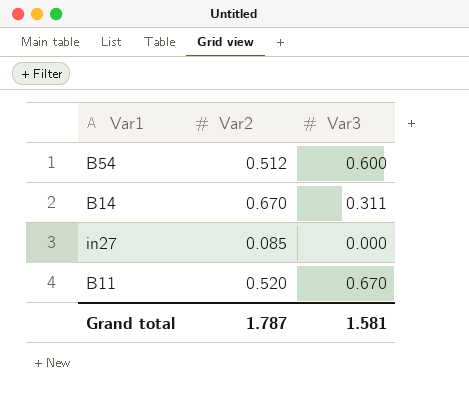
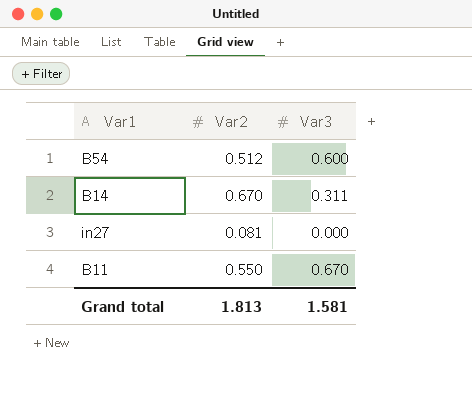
in27 | Var2: 0.085 -> 0.081
B11 | Var2: 0.520 -> 0.550
Grand total | Var2: 1.787 -> 1.813

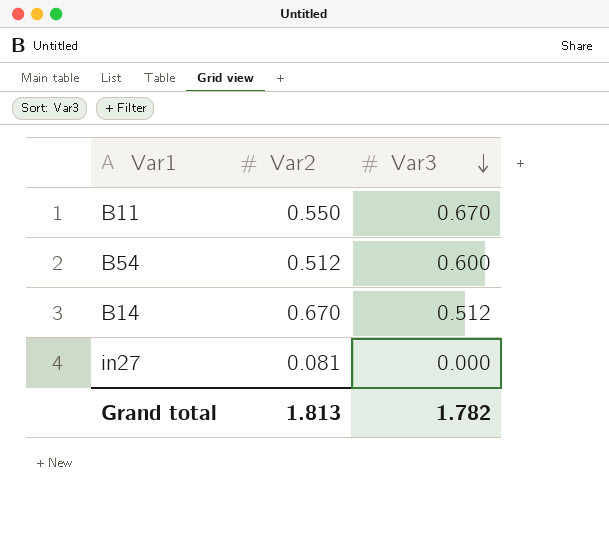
row order: none -> Var3 descending
B14 | Var3: 0.311 -> 0.512
Grand total | Var3: 1.581 -> 1.782

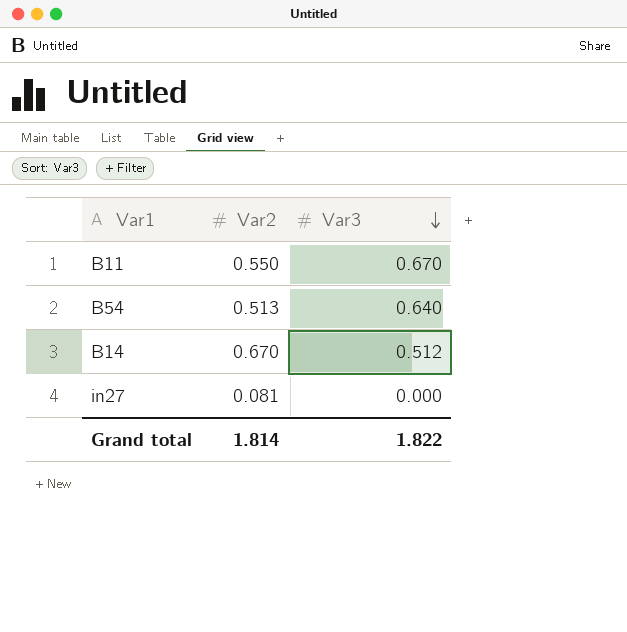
B54 | Var2: 0.512 -> 0.513
B54 | Var3: 0.600 -> 0.640
Grand total | Var2: 1.813 -> 1.814
Grand total | Var3: 1.782 -> 1.822

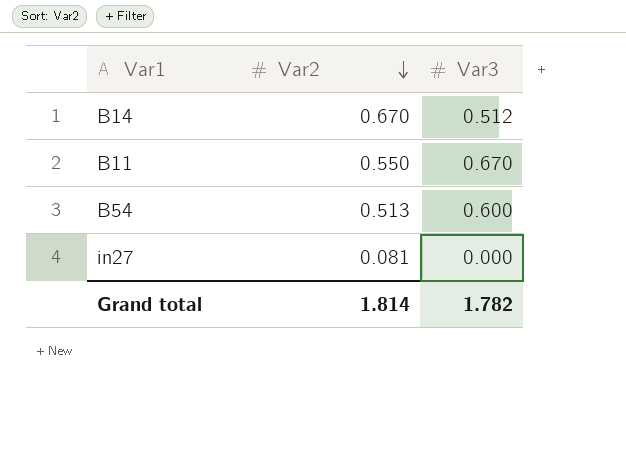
row order: Var3 descending -> Var2 descending
B54 | Var3: 0.640 -> 0.600
Grand total | Var3: 1.822 -> 1.782

